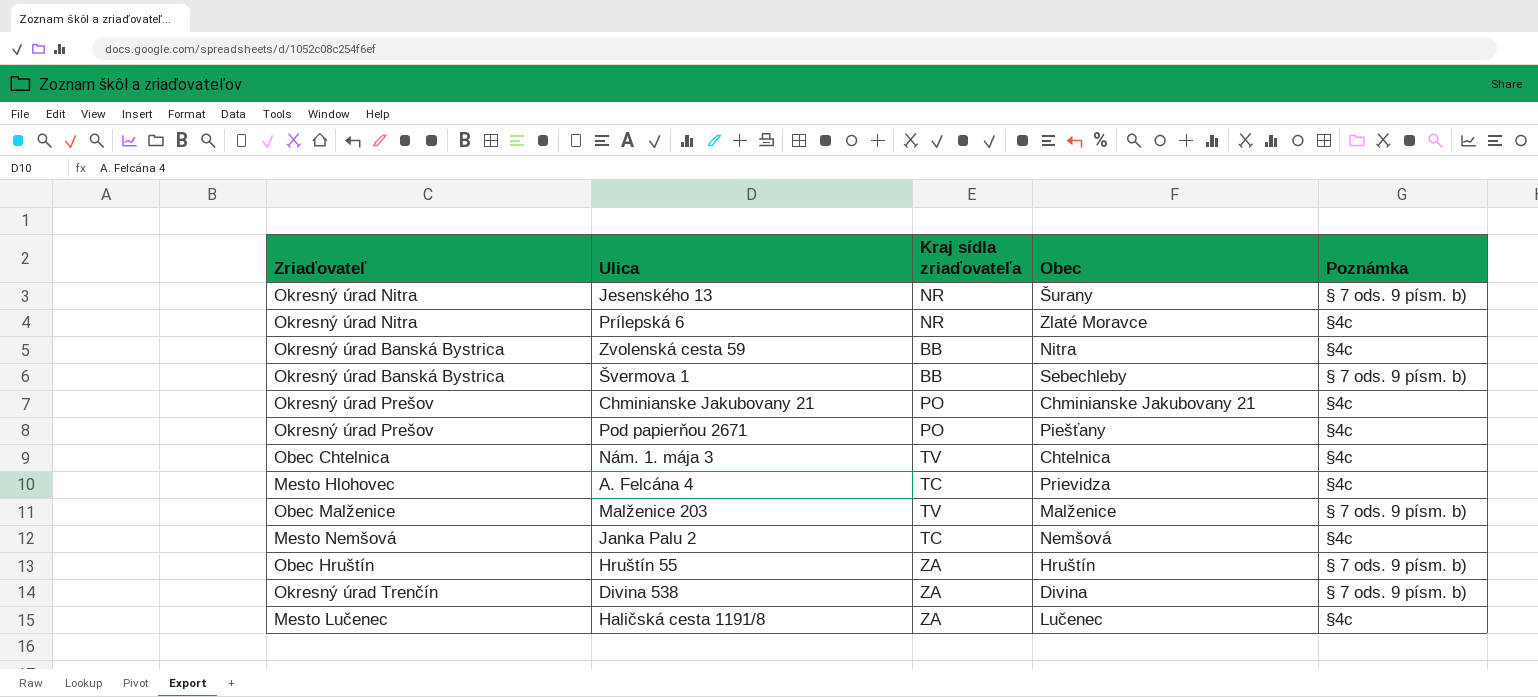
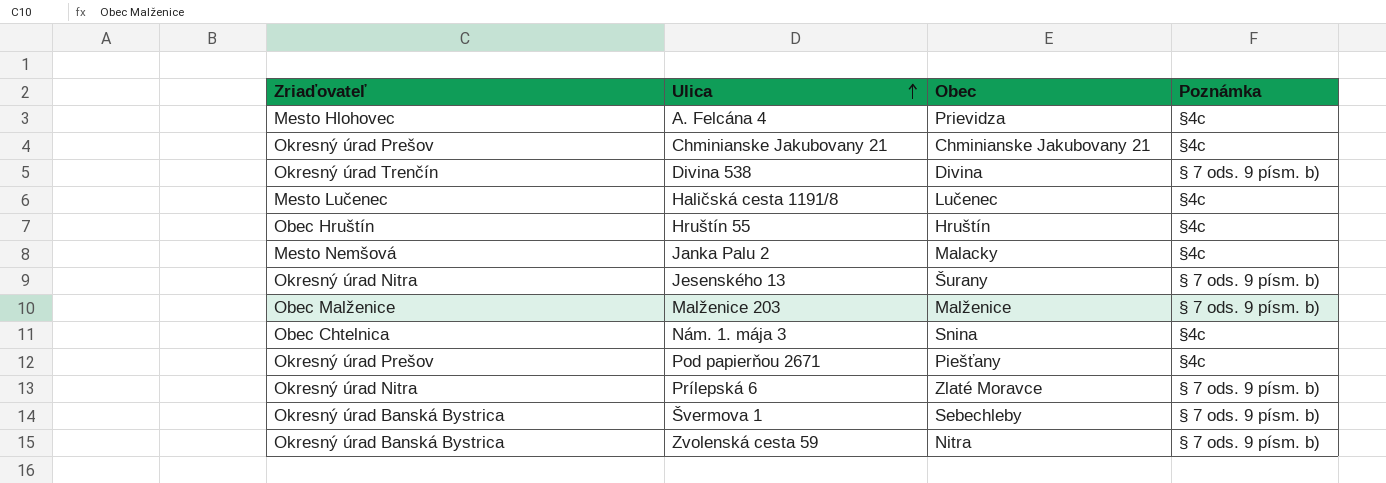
row order: none -> Ulica ascending
column Kraj sídla zriaďovateľa | position: 3 -> none
Hruštín 55 | Poznámka: § 7 ods. 9 písm. b) -> §4c
Janka Palu 2 | Obec: Nemšová -> Malacky
Nám. 1. mája 3 | Obec: Chtelnica -> Snina
Prílepská 6 | Poznámka: §4c -> § 7 ods. 9 písm. b)
Zvolenská cesta 59 | Poznámka: §4c -> § 7 ods. 9 písm. b)

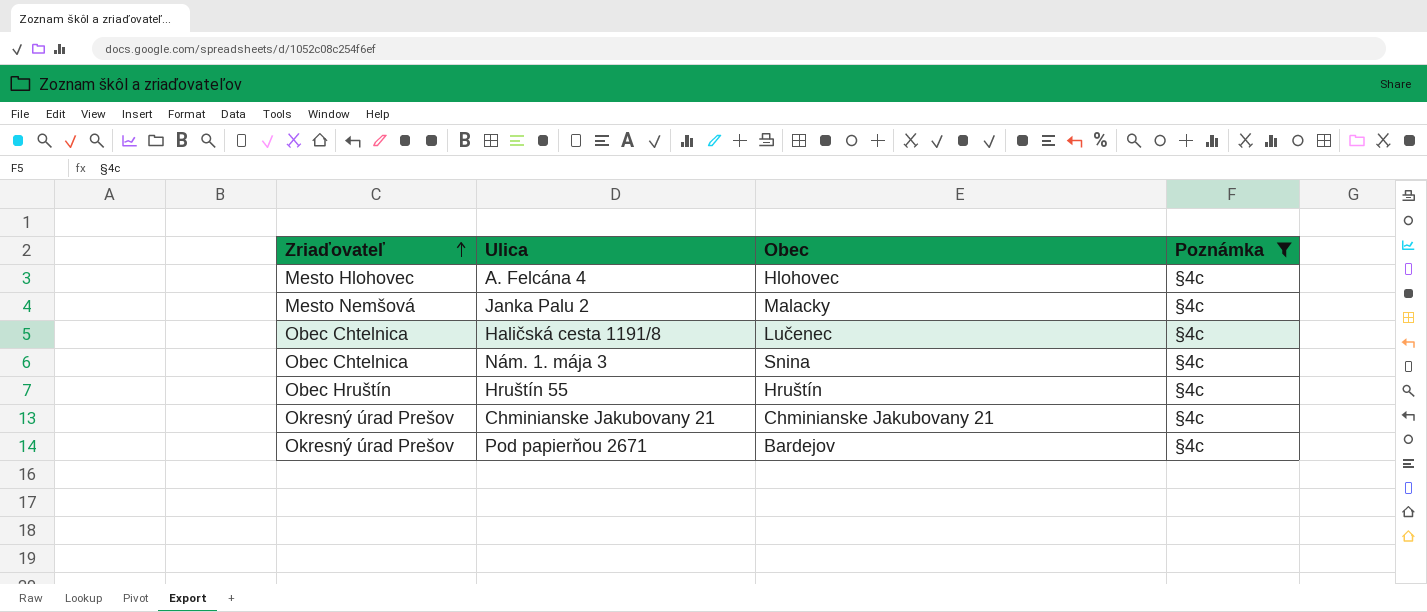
filter: none -> Poznámka = §4c
row order: Ulica ascending -> Zriaďovateľ ascending
A. Felcána 4 | Obec: Prievidza -> Hlohovec
Haličská cesta 1191/8 | Zriaďovateľ: Mesto Lučenec -> Obec Chtelnica
Pod papierňou 2671 | Obec: Piešťany -> Bardejov

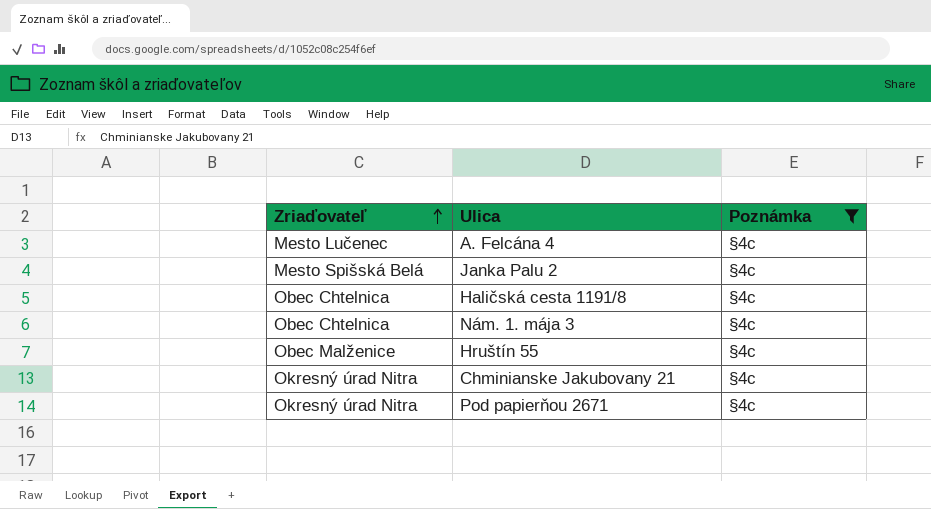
column Obec | position: 3 -> none
A. Felcána 4 | Zriaďovateľ: Mesto Hlohovec -> Mesto Lučenec
Janka Palu 2 | Zriaďovateľ: Mesto Nemšová -> Mesto Spišská Belá
Hruštín 55 | Zriaďovateľ: Obec Hruštín -> Obec Malženice
Chminianske Jakubovany 21 | Zriaďovateľ: Okresný úrad Prešov -> Okresný úrad Nitra
Pod papierňou 2671 | Zriaďovateľ: Okresný úrad Prešov -> Okresný úrad Nitra

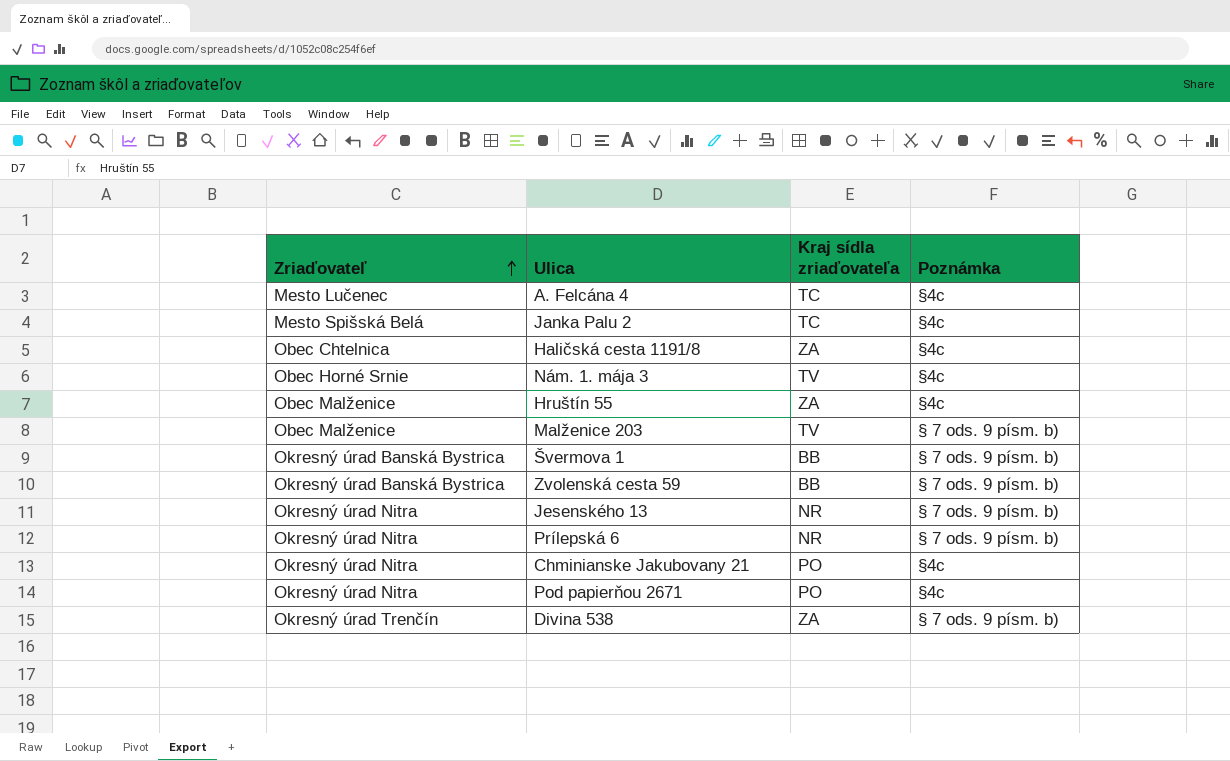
filter: Poznámka = §4c -> none
column Kraj sídla zriaďovateľa | position: none -> 3
Nám. 1. mája 3 | Zriaďovateľ: Obec Chtelnica -> Obec Horné Srnie

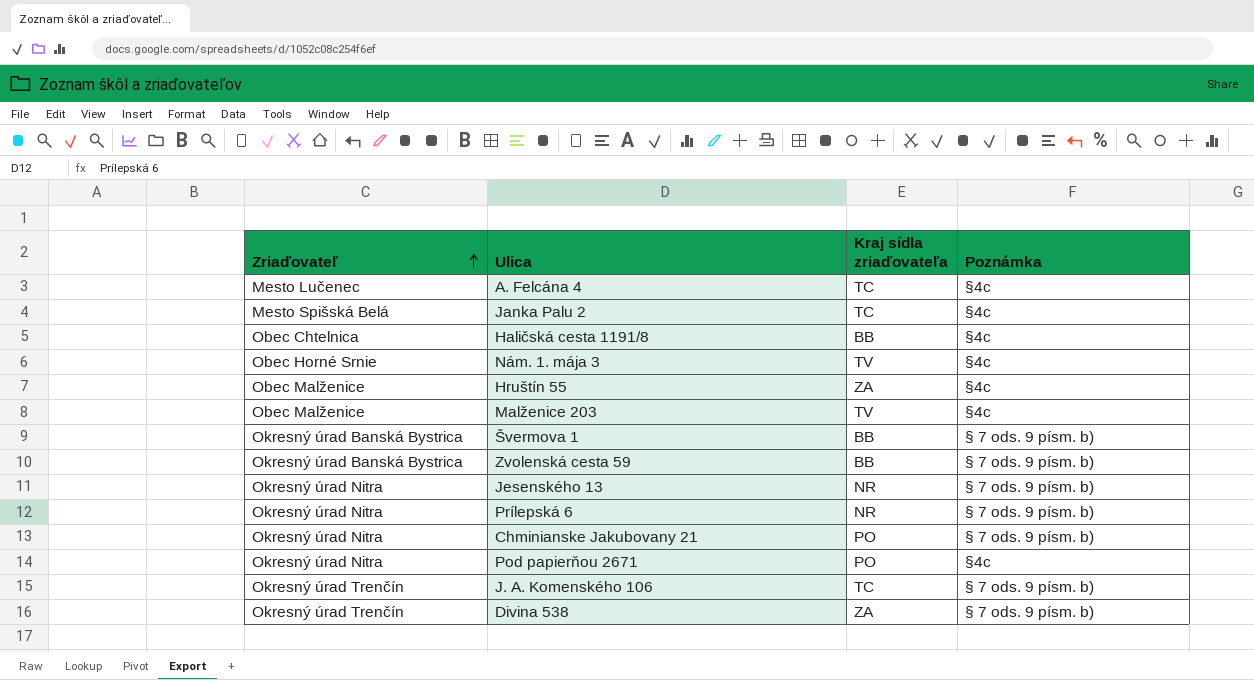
Haličská cesta 1191/8 | Kraj sídla zriaďovateľa: ZA -> BB
Malženice 203 | Poznámka: § 7 ods. 9 písm. b) -> §4c
Chminianske Jakubovany 21 | Poznámka: §4c -> § 7 ods. 9 písm. b)
row J. A. Komenského 106: none -> Okresný úrad Trenčín | TC | § 7 ods. 9 písm. b)

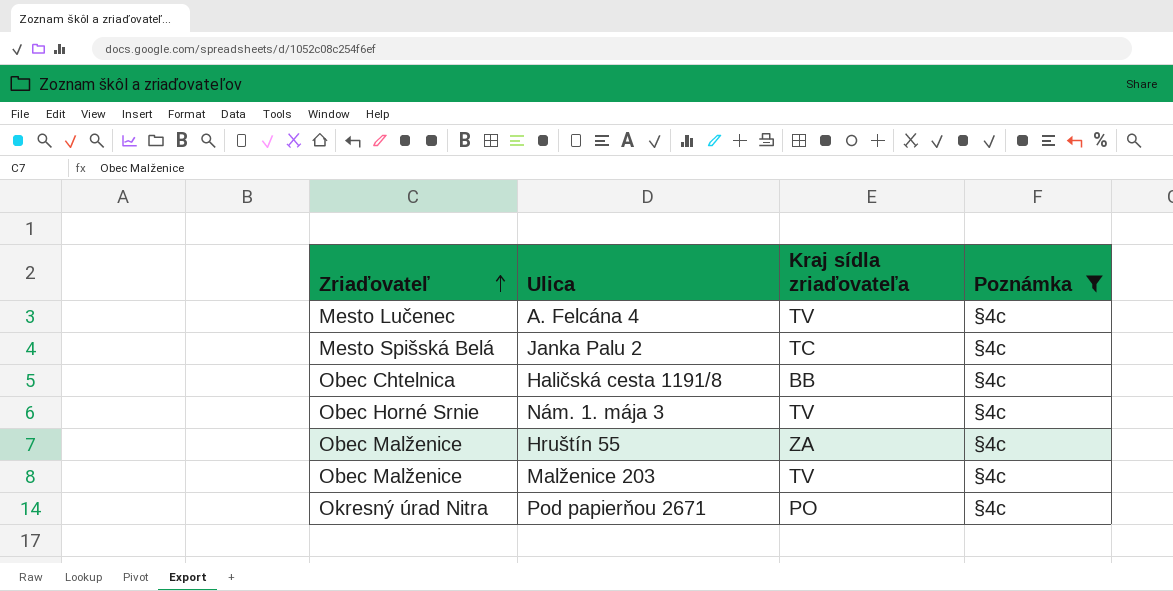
filter: none -> Poznámka = §4c
A. Felcána 4 | Kraj sídla zriaďovateľa: TC -> TV

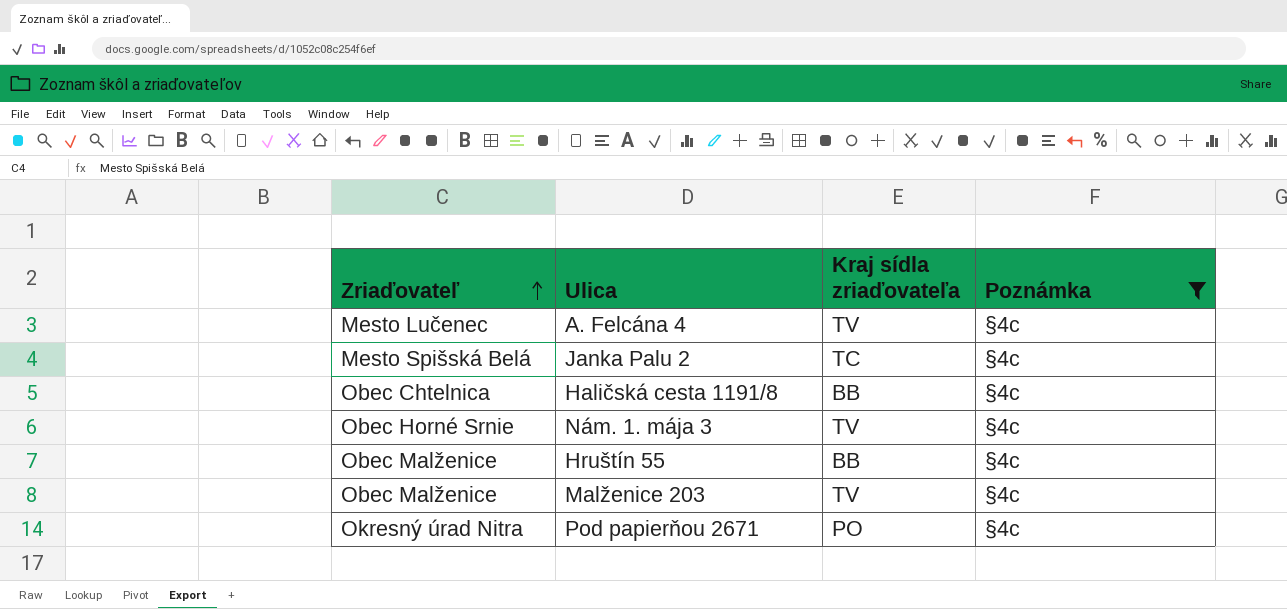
Hruštín 55 | Kraj sídla zriaďovateľa: ZA -> BB

